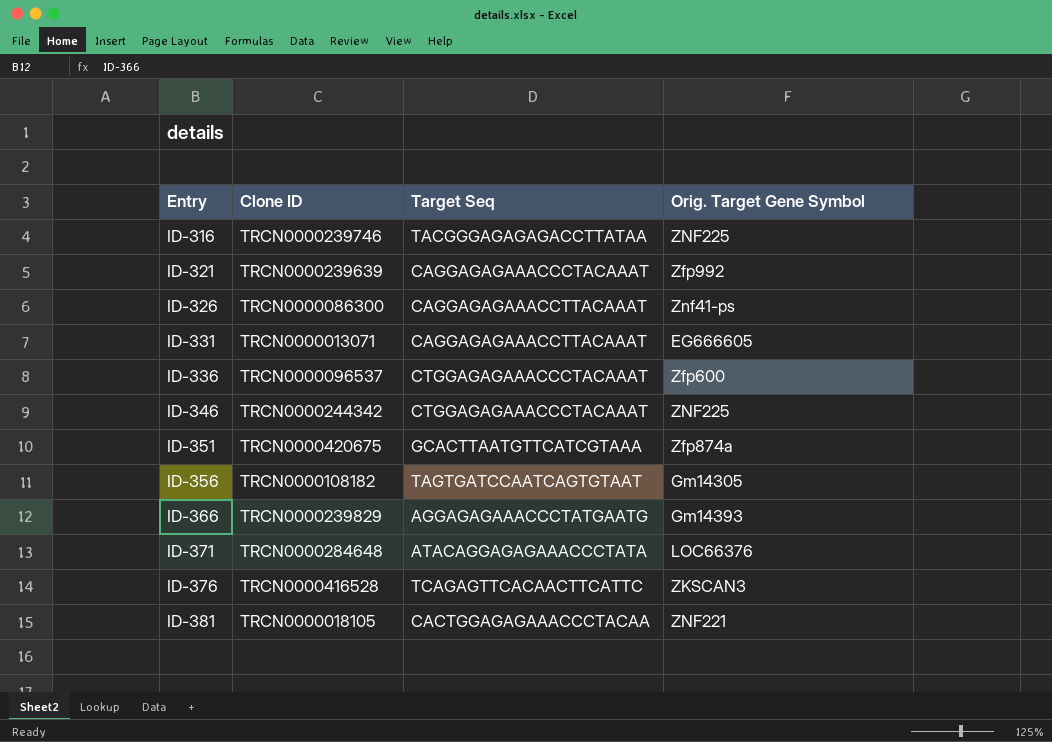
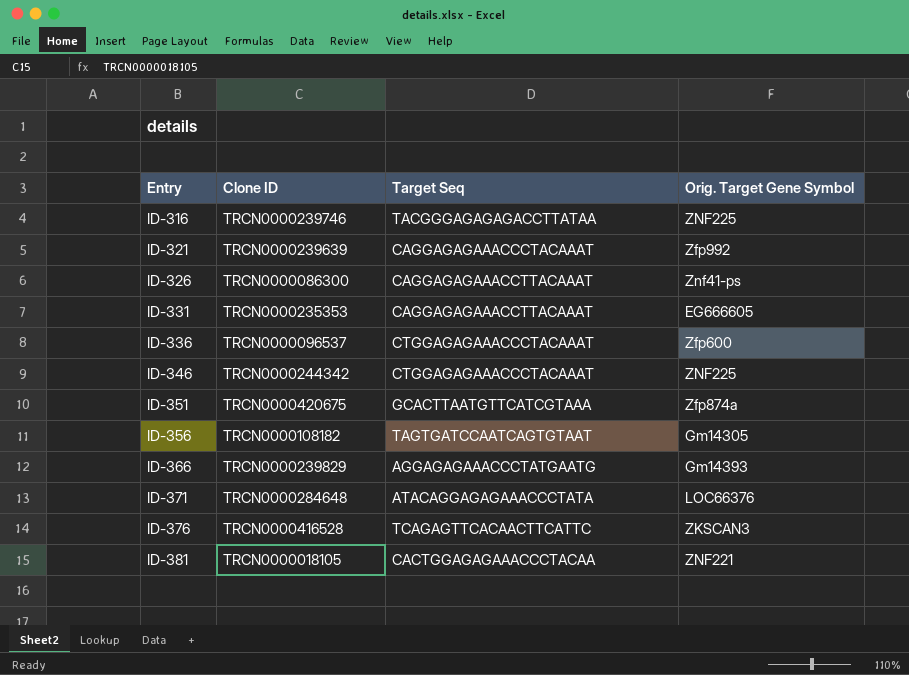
ID-331 | Clone ID: TRCN0000013071 -> TRCN0000235353

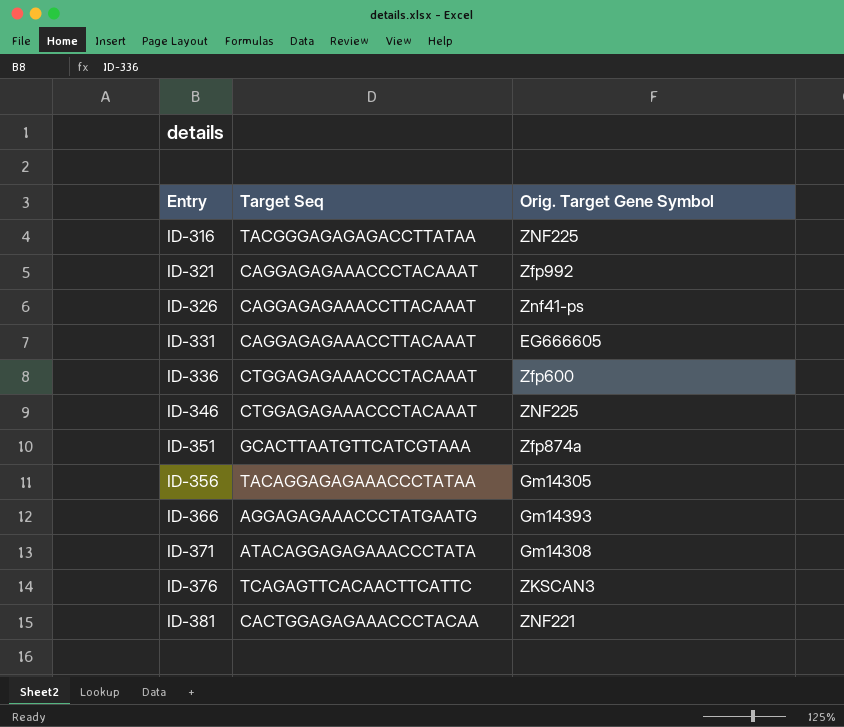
column Clone ID | position: 2 -> none
ID-356 | Target Seq: TAGTGATCCAATCAGTGTAAT -> TACAGGAGAGAAACCCTATAA
ID-371 | Orig. Target Gene Symbol: LOC66376 -> Gm14308

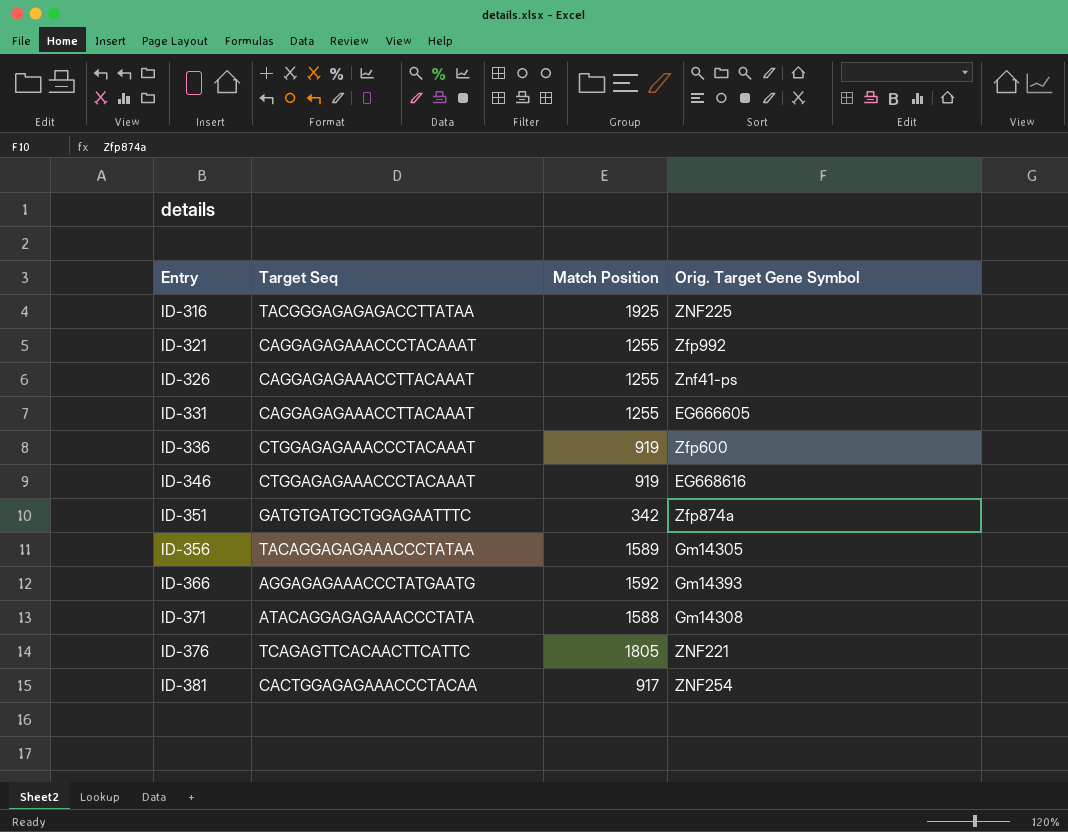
column Match Position | position: none -> 3
ID-346 | Orig. Target Gene Symbol: ZNF225 -> EG668616
ID-351 | Target Seq: GCACTTAATGTTCATCGTAAA -> GATGTGATGCTGGAGAATTTC
ID-376 | Orig. Target Gene Symbol: ZKSCAN3 -> ZNF221
ID-381 | Orig. Target Gene Symbol: ZNF221 -> ZNF254

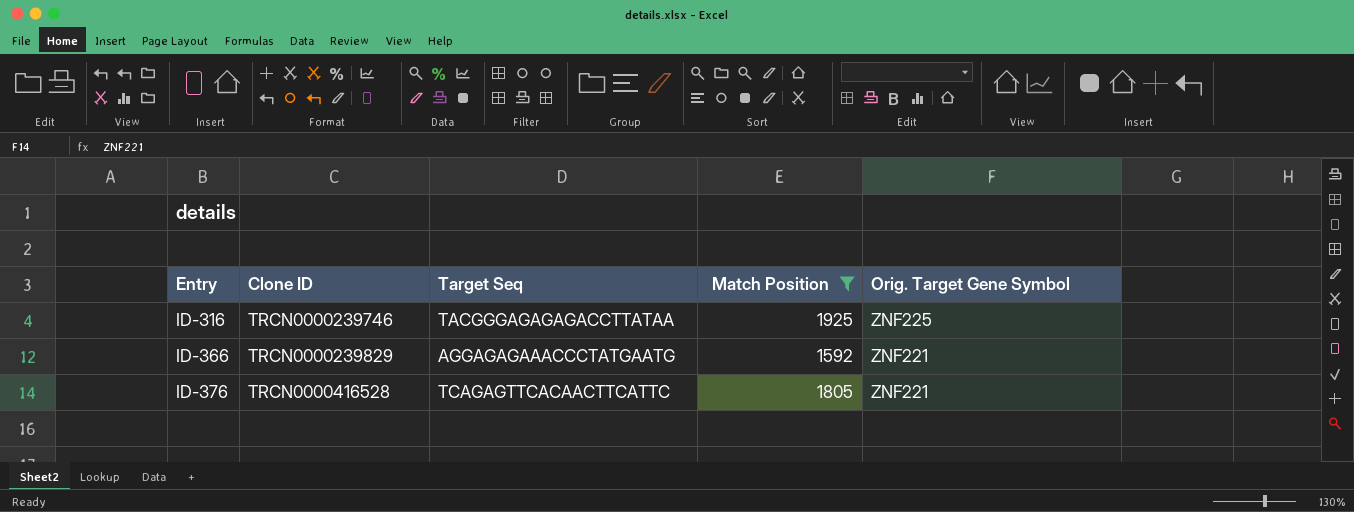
filter: none -> Match Position >= 1592
column Clone ID | position: none -> 2
ID-366 | Orig. Target Gene Symbol: Gm14393 -> ZNF221

